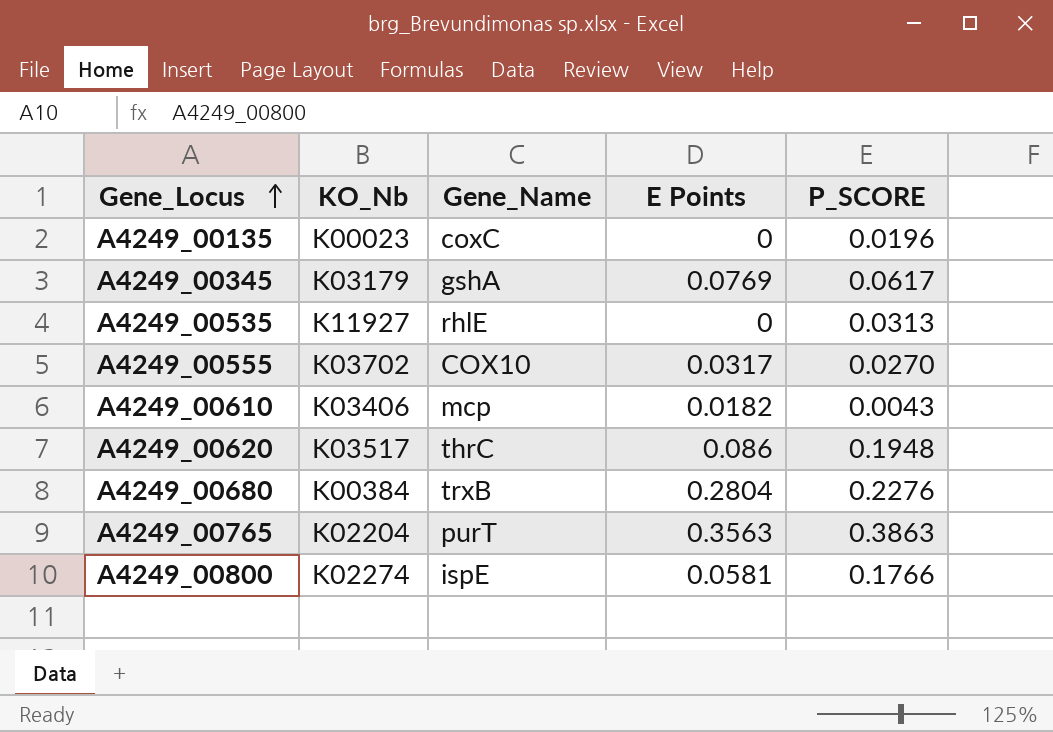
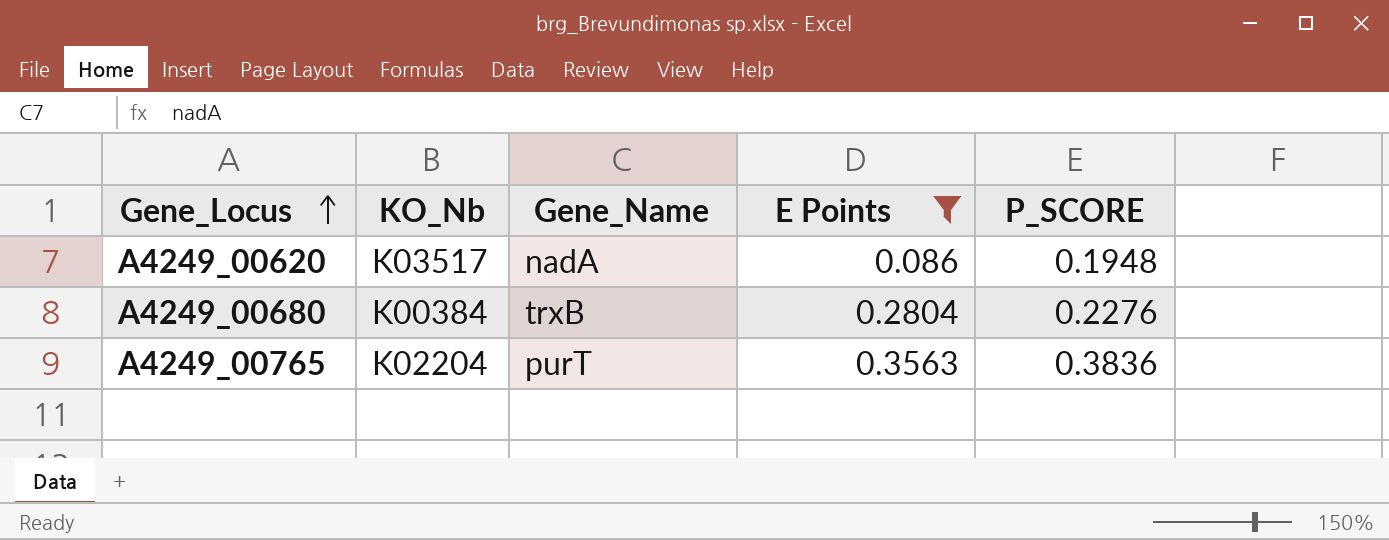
filter: none -> E Points >= 0.086
A4249_00620 | Gene_Name: thrC -> nadA
A4249_00765 | P_SCORE: 0.3863 -> 0.3836

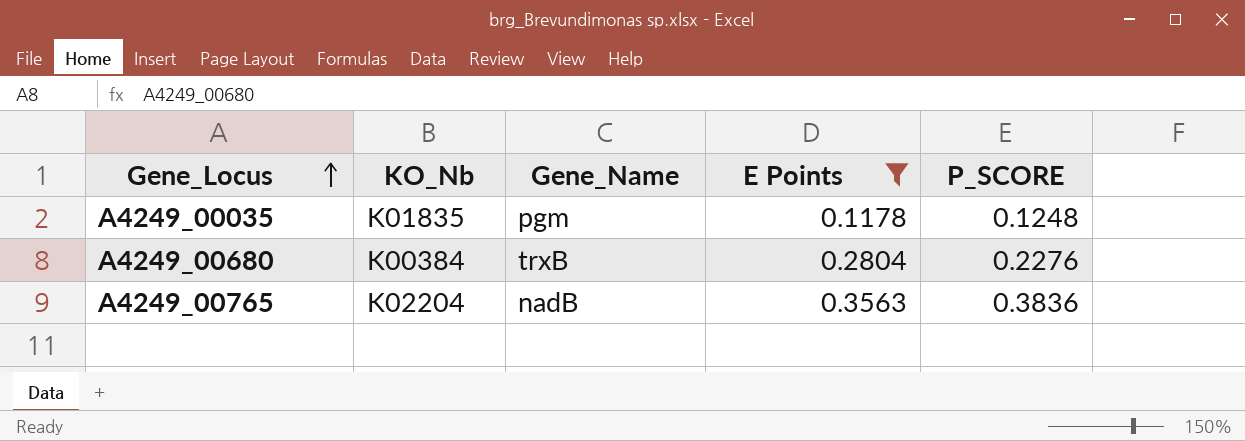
row A4249_00620: K03517 | nadA | 0.086 | 0.1948 -> none
row A4249_00035: none -> K01835 | pgm | 0.1178 | 0.1248
A4249_00765 | Gene_Name: purT -> nadB

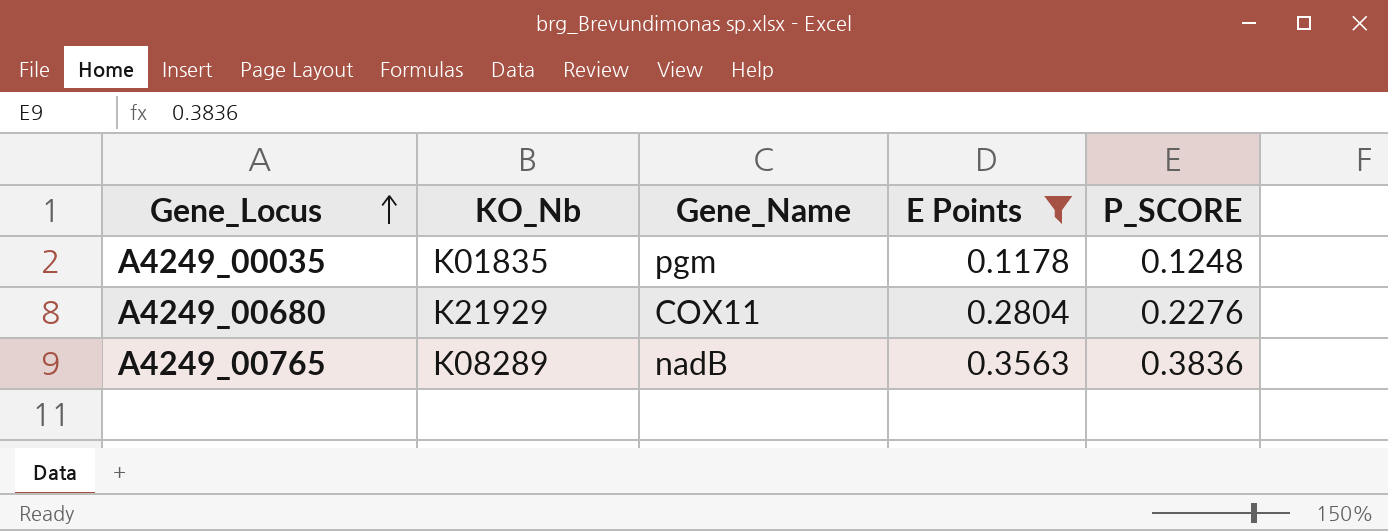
A4249_00680 | KO_Nb: K00384 -> K21929
A4249_00680 | Gene_Name: trxB -> COX11
A4249_00765 | KO_Nb: K02204 -> K08289

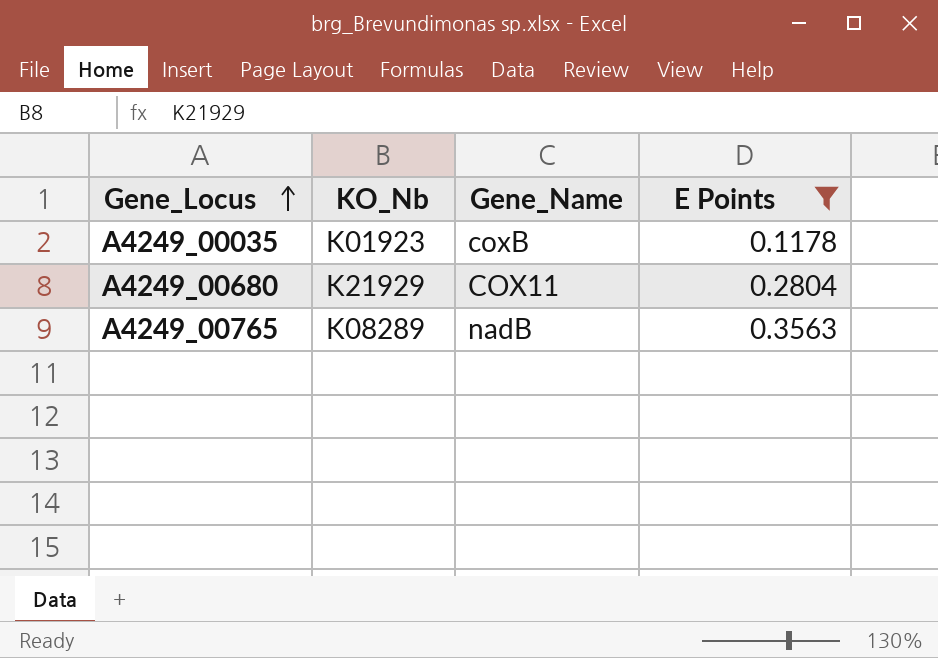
column P_SCORE | position: 5 -> none
A4249_00035 | KO_Nb: K01835 -> K01923
A4249_00035 | Gene_Name: pgm -> coxB

